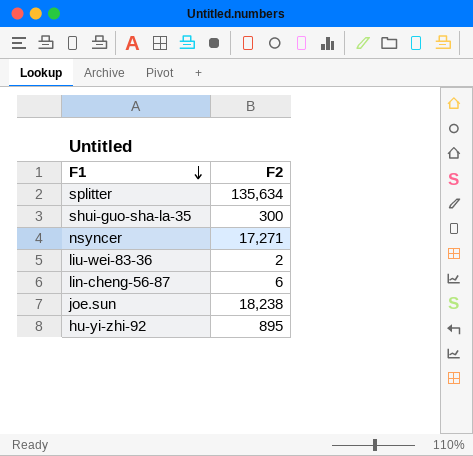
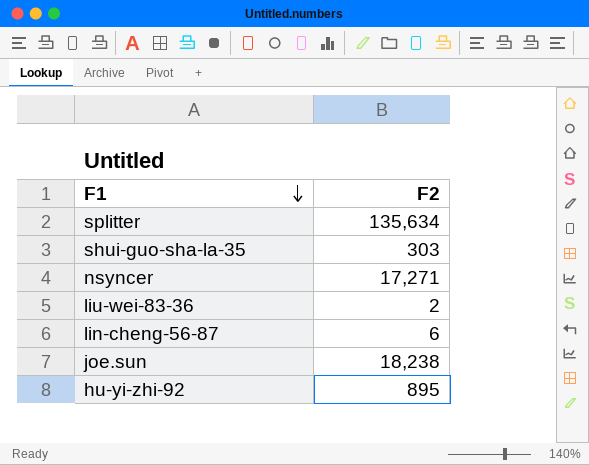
shui-guo-sha-la-35 | F2: 300 -> 303

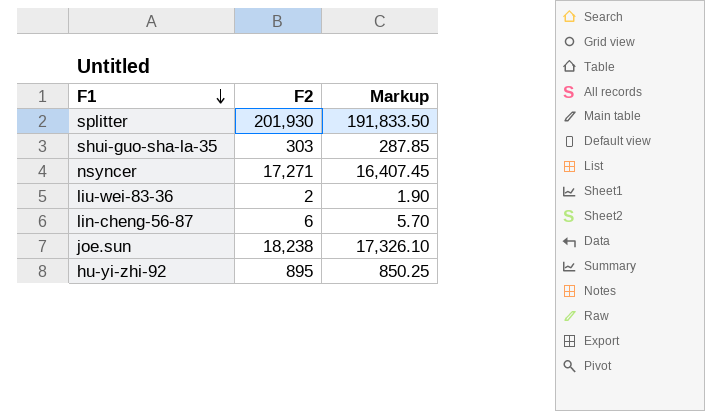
column Markup | formula: none -> [F2] * 0.95
splitter | F2: 135,634 -> 201,930

